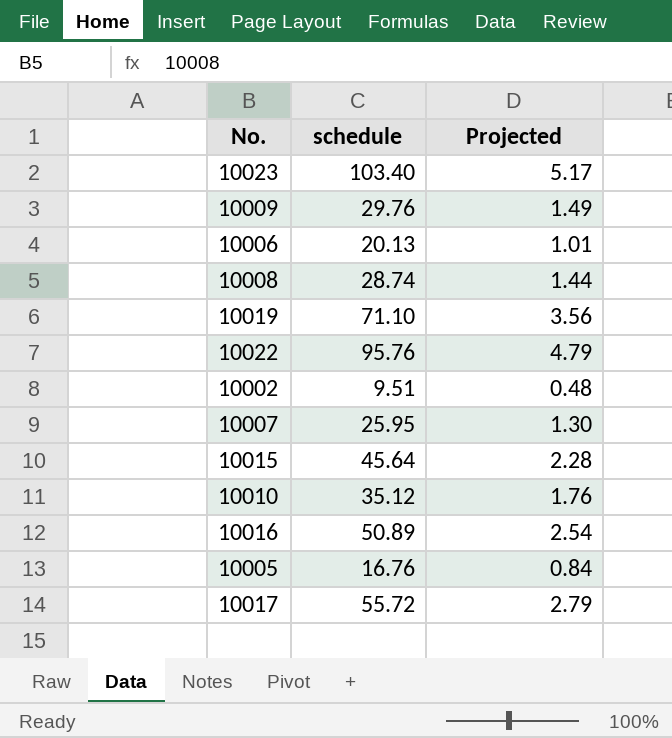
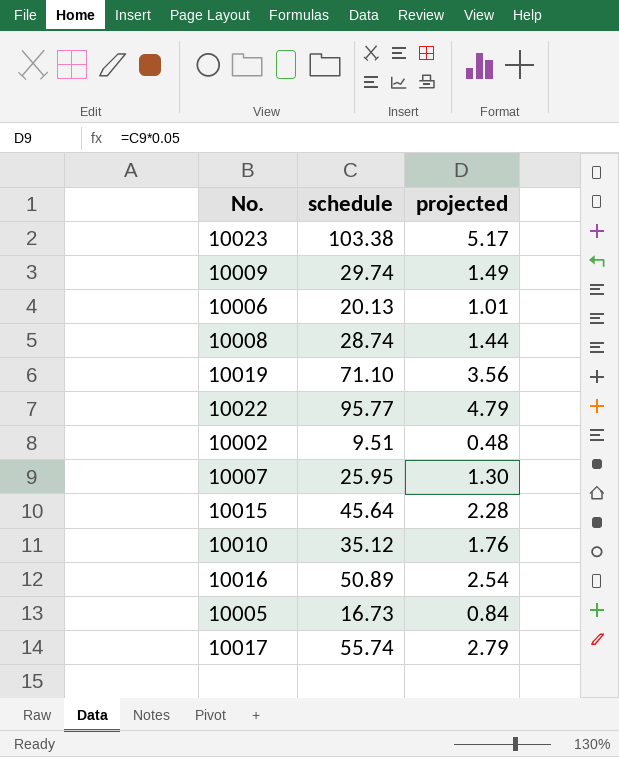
column name: Projected -> projected
10023 | schedule: 103.40 -> 103.38
10009 | schedule: 29.76 -> 29.74
10022 | schedule: 95.76 -> 95.77
10005 | schedule: 16.76 -> 16.73
10017 | schedule: 55.72 -> 55.74

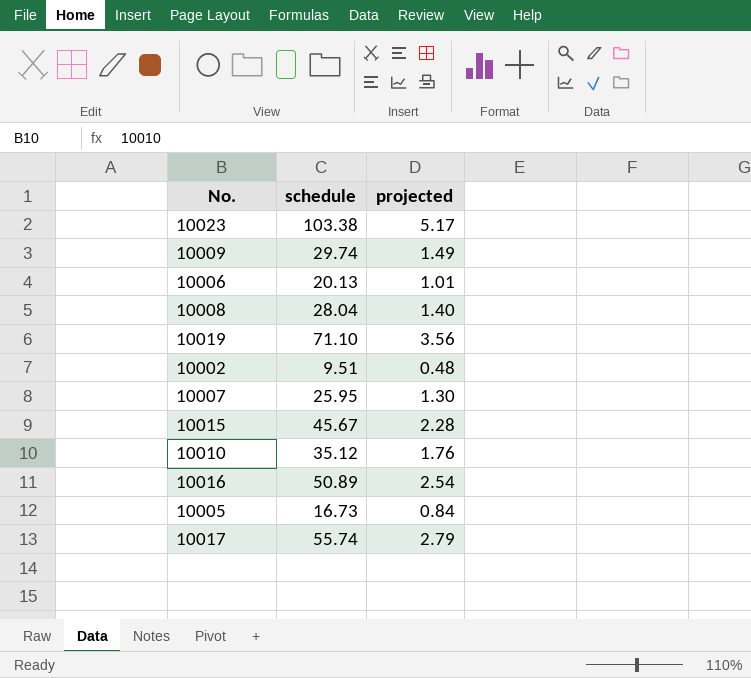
row 10022: 95.77 | 4.79 -> none
10008 | schedule: 28.74 -> 28.04
10008 | projected: 1.44 -> 1.40
10015 | schedule: 45.64 -> 45.67

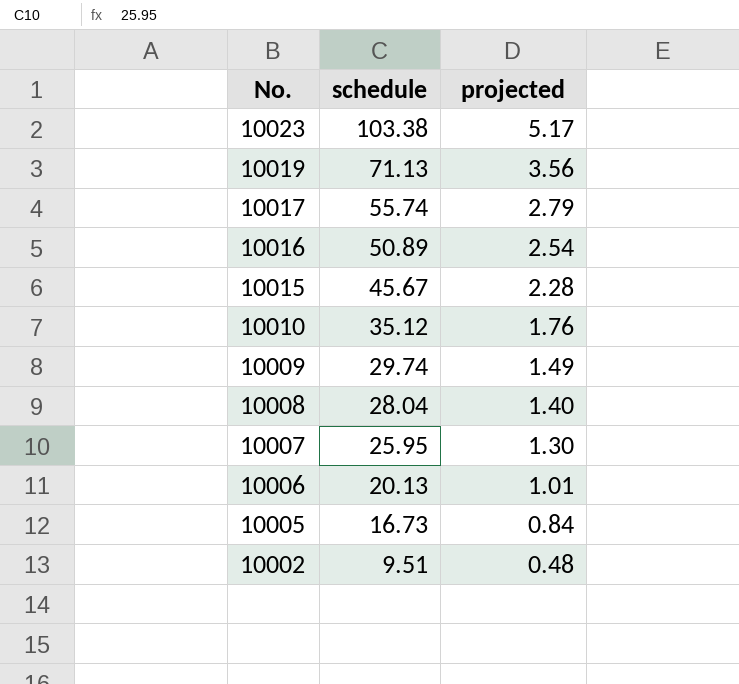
row order: none -> No. descending
10019 | schedule: 71.10 -> 71.13

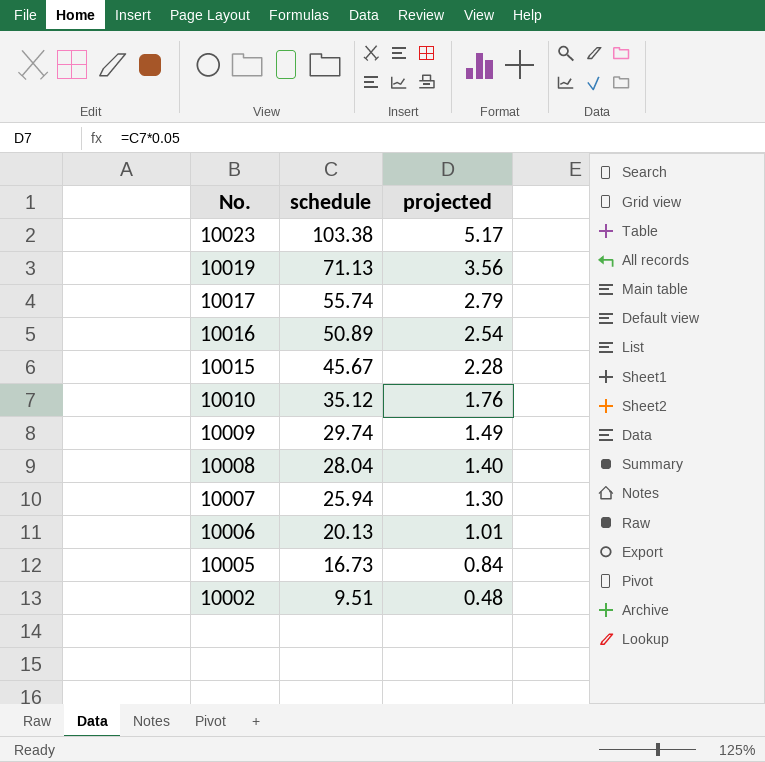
10007 | schedule: 25.95 -> 25.94

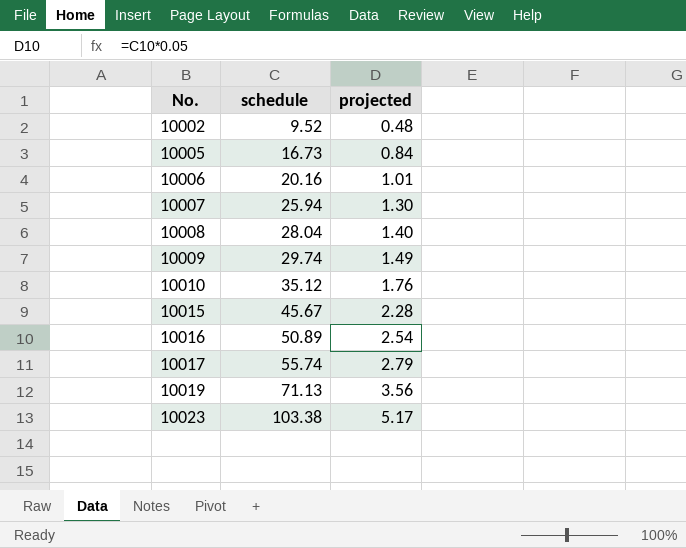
row order: No. descending -> No. ascending
10002 | schedule: 9.51 -> 9.52
10006 | schedule: 20.13 -> 20.16

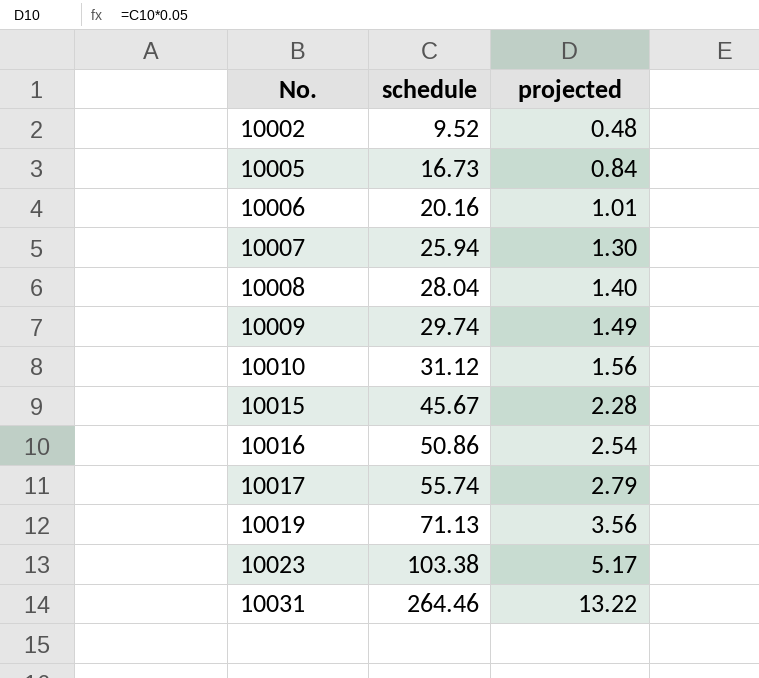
10010 | schedule: 35.12 -> 31.12
10010 | projected: 1.76 -> 1.56
10016 | schedule: 50.89 -> 50.86
row 10031: none -> 264.46 | 13.22

